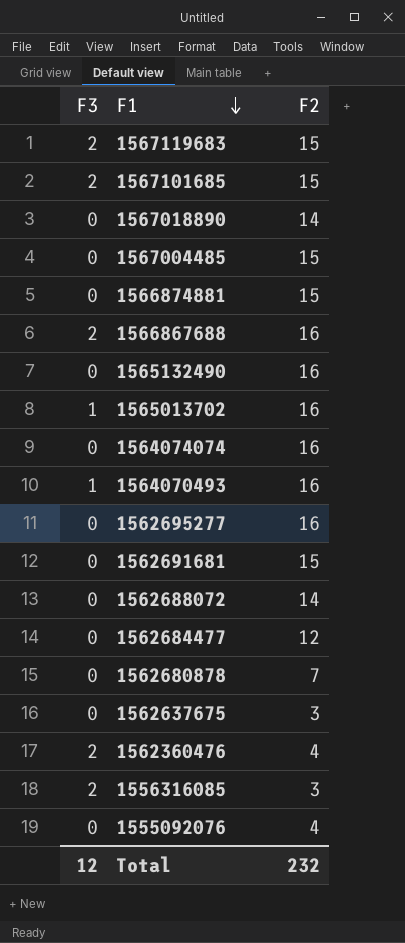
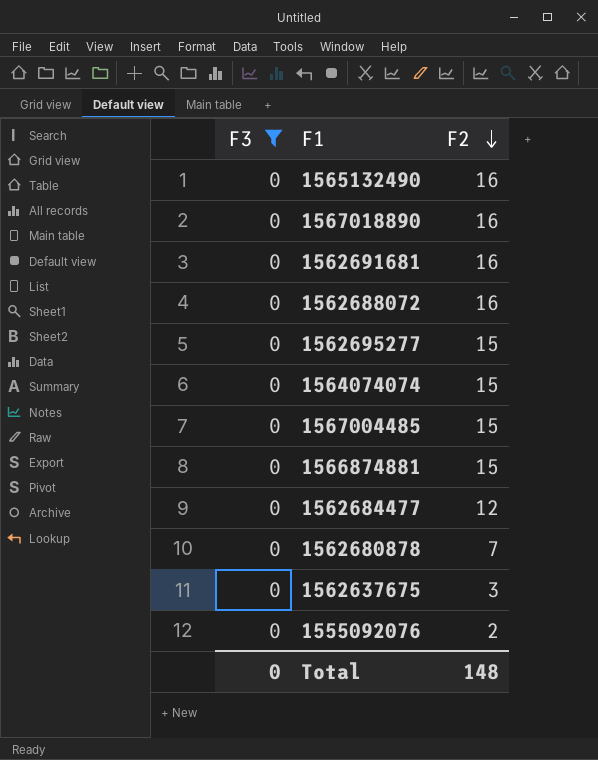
filter: none -> F3 = 0
row order: F1 descending -> F2 descending
1567018890 | F2: 14 -> 16
1562691681 | F2: 15 -> 16
1562688072 | F2: 14 -> 16
1562695277 | F2: 16 -> 15
1564074074 | F2: 16 -> 15
1555092076 | F2: 4 -> 2
Total | F3: 12 -> 0
Total | F2: 232 -> 148

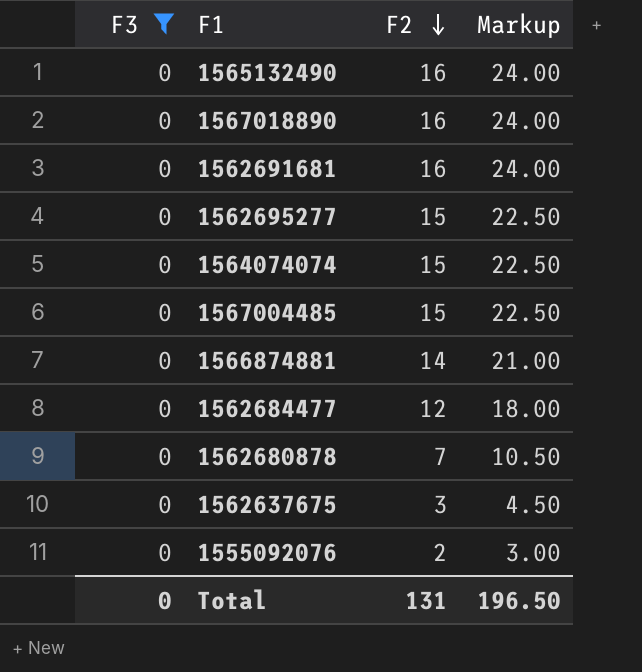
column Markup | formula: none -> [F2] * 1.5
row 1562688072: 0 | 16 -> none
1566874881 | F2: 15 -> 14
Total | F2: 148 -> 131

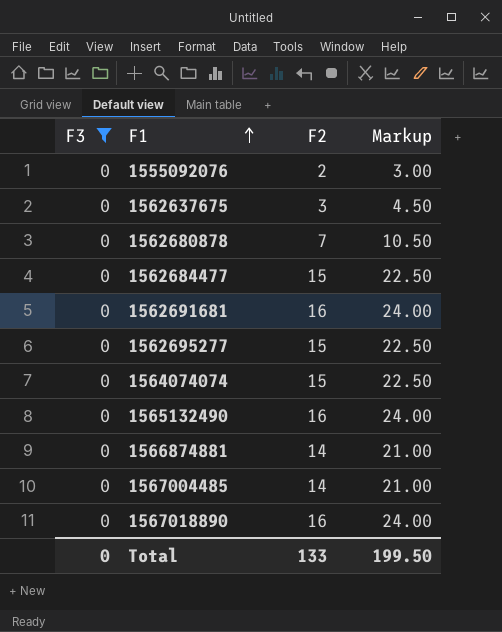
row order: F2 descending -> F1 ascending
1562684477 | F2: 12 -> 15
1562684477 | Markup: 18.00 -> 22.50
1567004485 | F2: 15 -> 14
1567004485 | Markup: 22.50 -> 21.00
Total | F2: 131 -> 133
Total | Markup: 196.50 -> 199.50

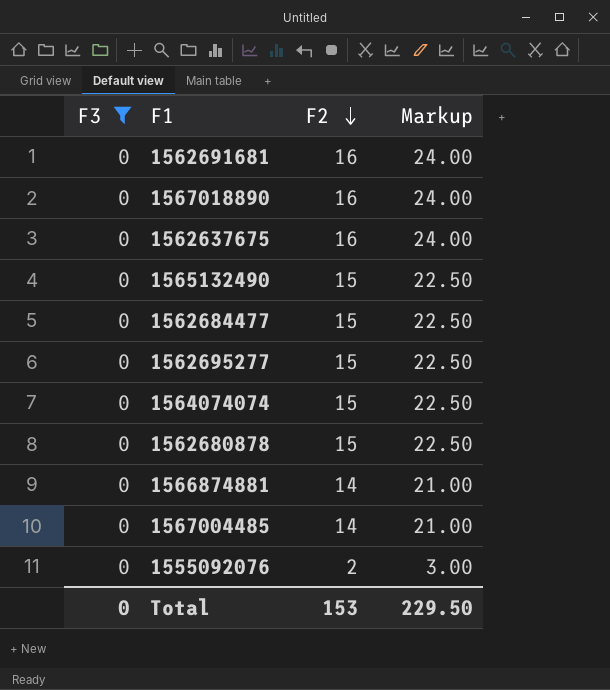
row order: F1 ascending -> F2 descending
1562637675 | F2: 3 -> 16
1562637675 | Markup: 4.50 -> 24.00
1565132490 | F2: 16 -> 15
1565132490 | Markup: 24.00 -> 22.50
1562680878 | F2: 7 -> 15
1562680878 | Markup: 10.50 -> 22.50
Total | F2: 133 -> 153
Total | Markup: 199.50 -> 229.50

